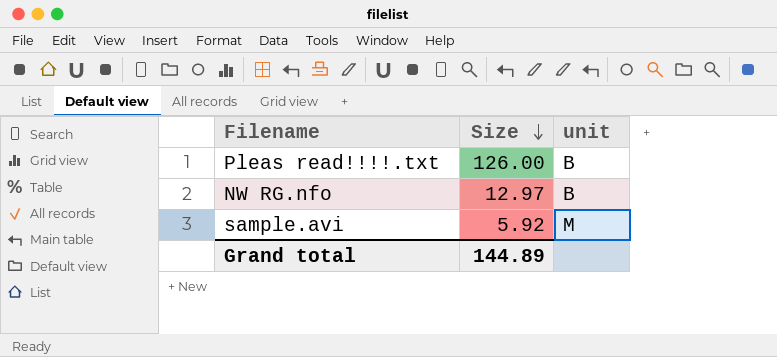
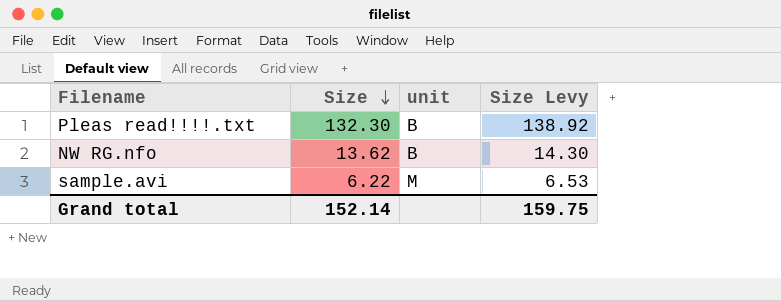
column Size Levy | formula: none -> [Size] * 1.05
Pleas read!!!!.txt | Size: 126.00 -> 132.30
NW RG.nfo | Size: 12.97 -> 13.62
sample.avi | Size: 5.92 -> 6.22
Grand total | Size: 144.89 -> 152.14

